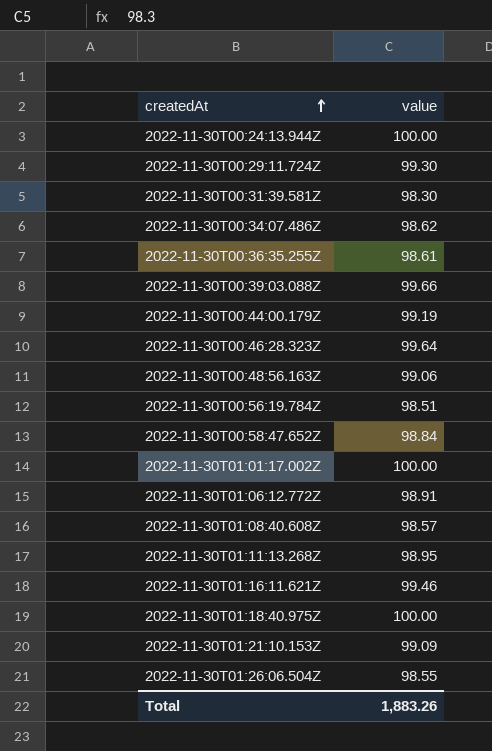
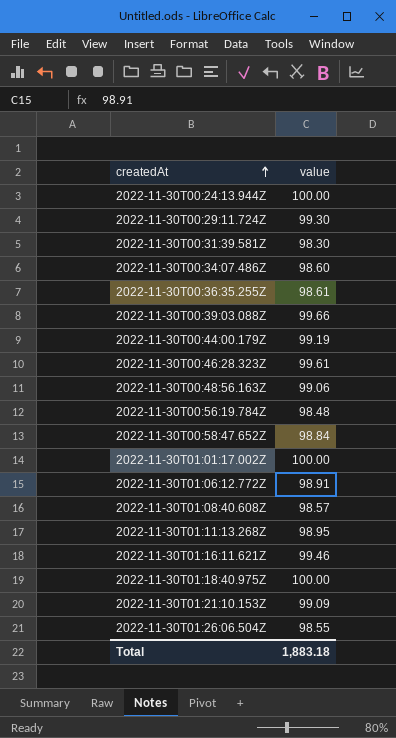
2022-11-30T00:34:07.486Z | value: 98.62 -> 98.60
2022-11-30T00:46:28.323Z | value: 99.64 -> 99.61
2022-11-30T00:56:19.784Z | value: 98.51 -> 98.48
Total | value: 1,883.26 -> 1,883.18

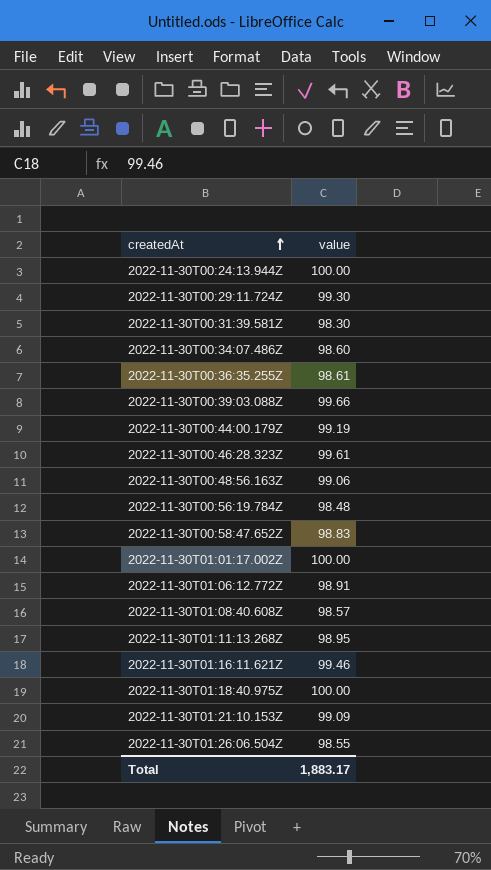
2022-11-30T00:58:47.652Z | value: 98.84 -> 98.83
Total | value: 1,883.18 -> 1,883.17

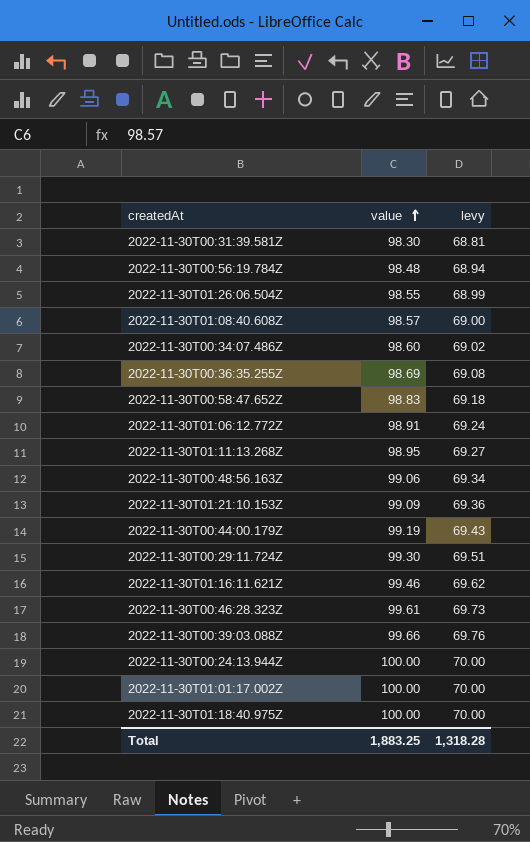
row order: createdAt ascending -> value ascending
column levy | formula: none -> [value] * 0.7
2022-11-30T00:36:35.255Z | value: 98.61 -> 98.69
Total | value: 1,883.17 -> 1,883.25

